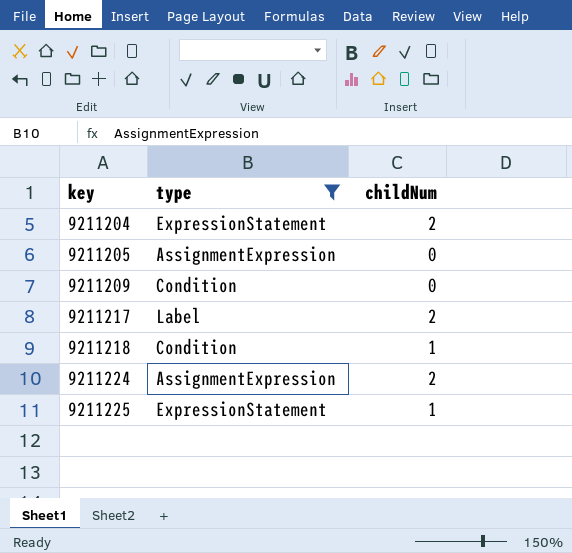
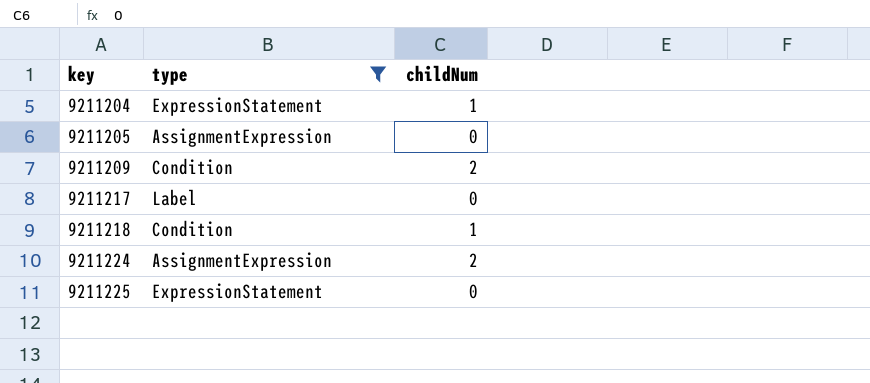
9211204 | childNum: 2 -> 1
9211209 | childNum: 0 -> 2
9211217 | childNum: 2 -> 0
9211225 | childNum: 1 -> 0

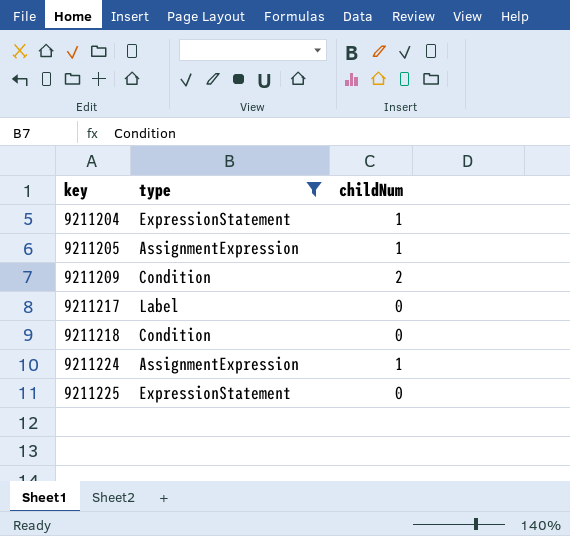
9211205 | childNum: 0 -> 1
9211218 | childNum: 1 -> 0
9211224 | childNum: 2 -> 1

